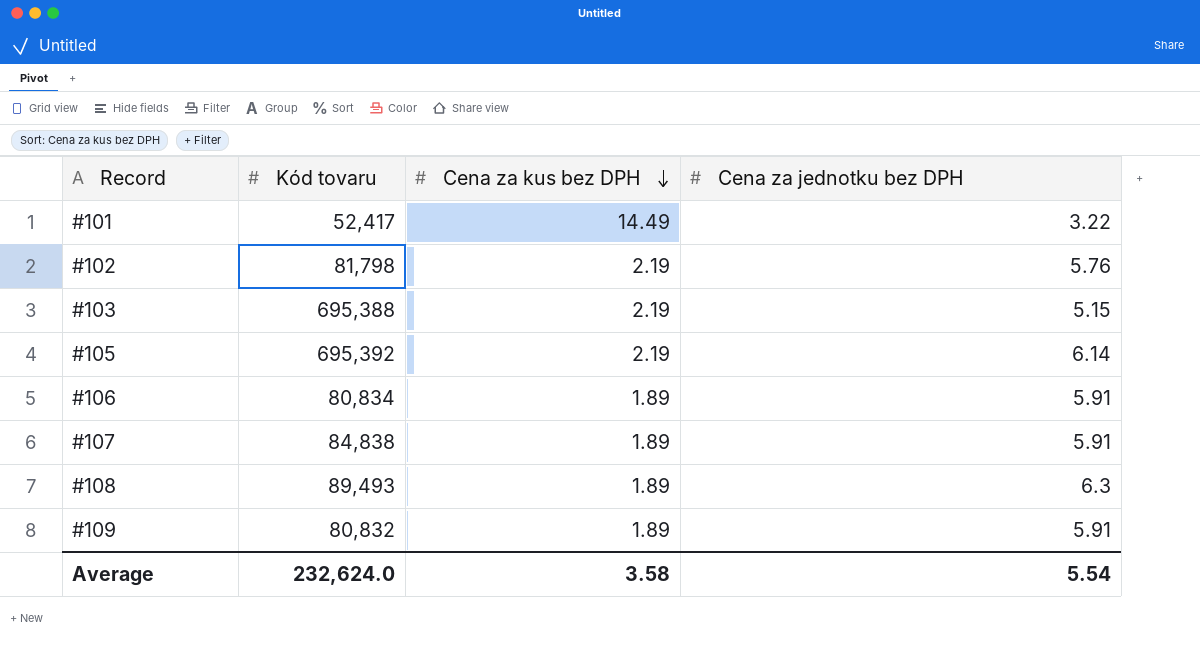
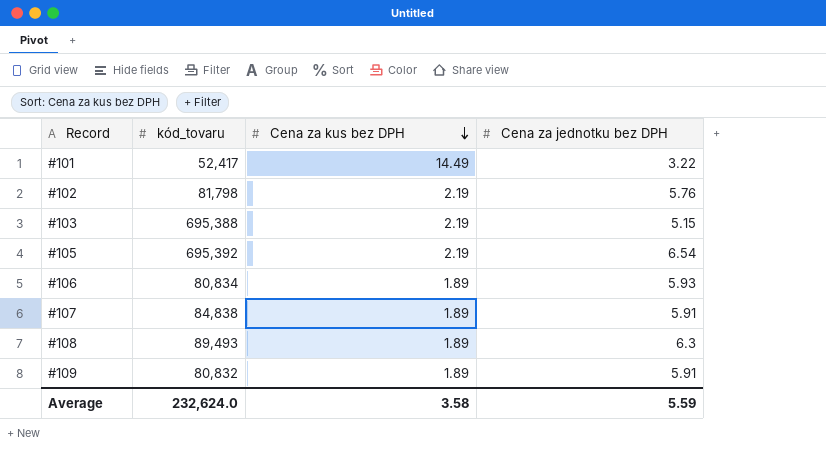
column name: Kód tovaru -> kód_tovaru
#105 | Cena za jednotku bez DPH: 6.14 -> 6.54
#106 | Cena za jednotku bez DPH: 5.91 -> 5.93
Average | Cena za jednotku bez DPH: 5.54 -> 5.59

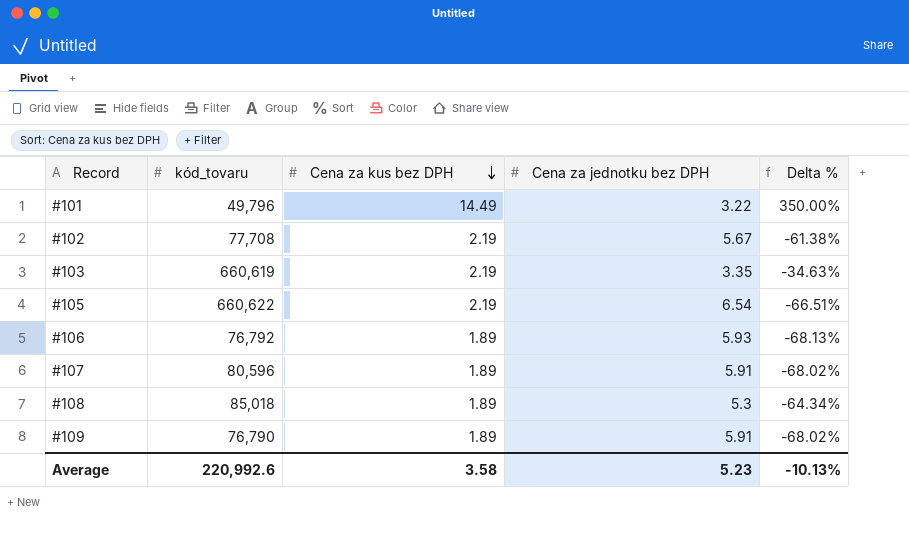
column Delta % | formula: none -> ([Cena za kus bez DPH] - [Cena za jednotku bez DPH]) / [Cena za jednotku bez DPH]
#101 | kód_tovaru: 52,417 -> 49,796
#102 | kód_tovaru: 81,798 -> 77,708
#102 | Cena za jednotku bez DPH: 5.76 -> 5.67
#103 | kód_tovaru: 695,388 -> 660,619
#103 | Cena za jednotku bez DPH: 5.15 -> 3.35
#105 | kód_tovaru: 695,392 -> 660,622
#106 | kód_tovaru: 80,834 -> 76,792
#107 | kód_tovaru: 84,838 -> 80,596
#108 | kód_tovaru: 89,493 -> 85,018
#108 | Cena za jednotku bez DPH: 6.3 -> 5.3
#109 | kód_tovaru: 80,832 -> 76,790
Average | kód_tovaru: 232,624.0 -> 220,992.6
Average | Cena za jednotku bez DPH: 5.59 -> 5.23

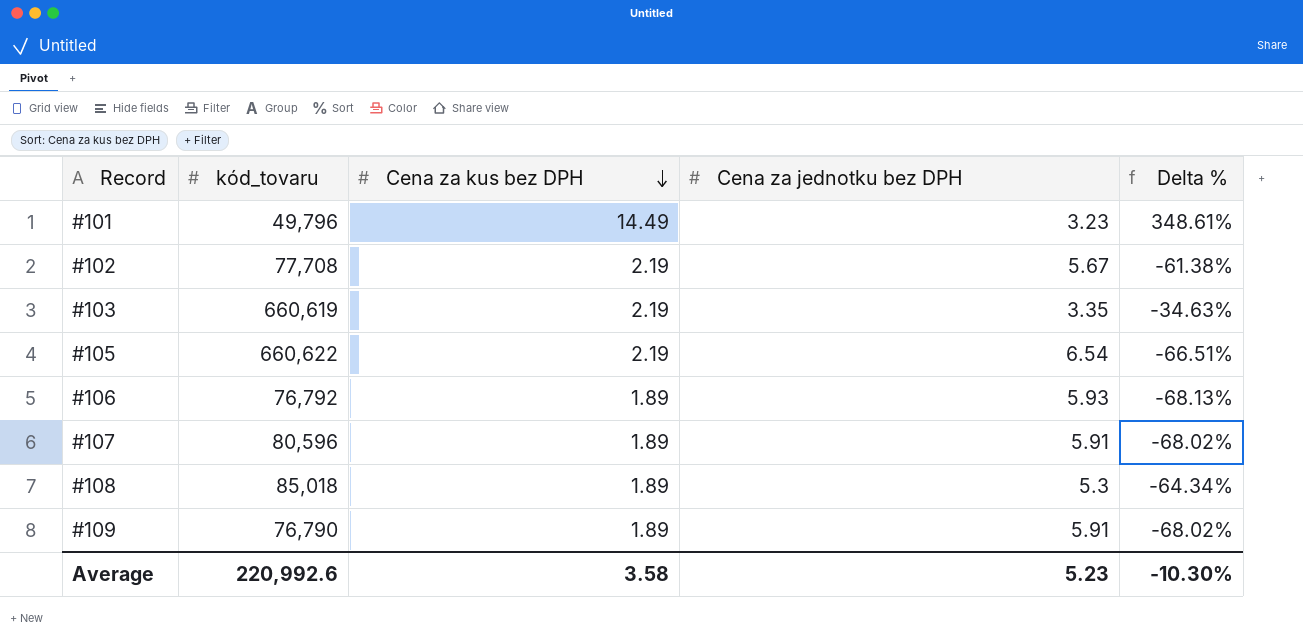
#101 | Cena za jednotku bez DPH: 3.22 -> 3.23
#101 | Delta %: 350.00% -> 348.61%
Average | Delta %: -10.13% -> -10.30%

